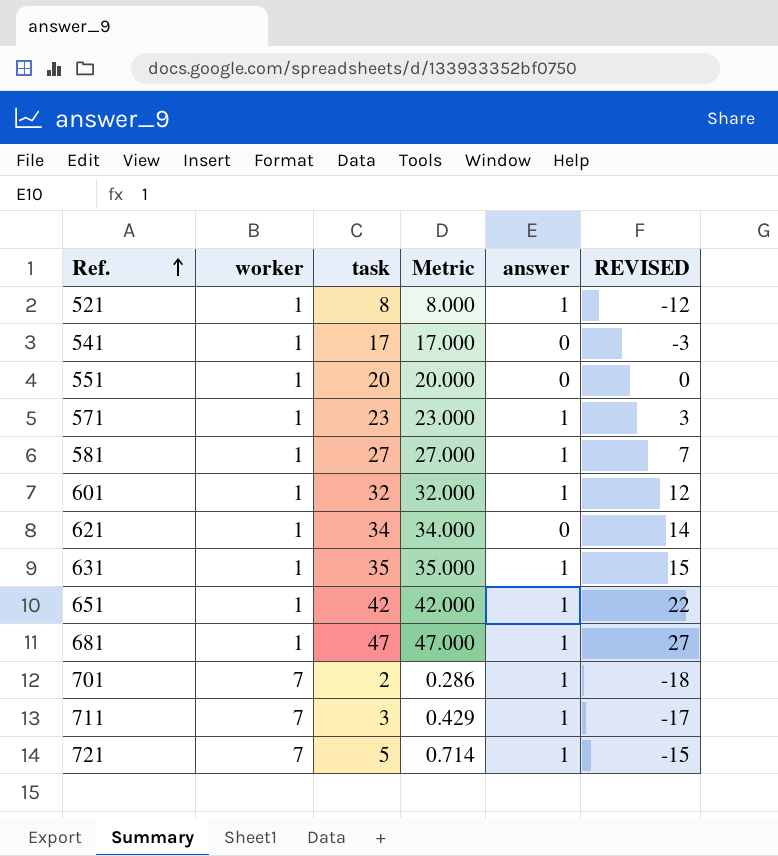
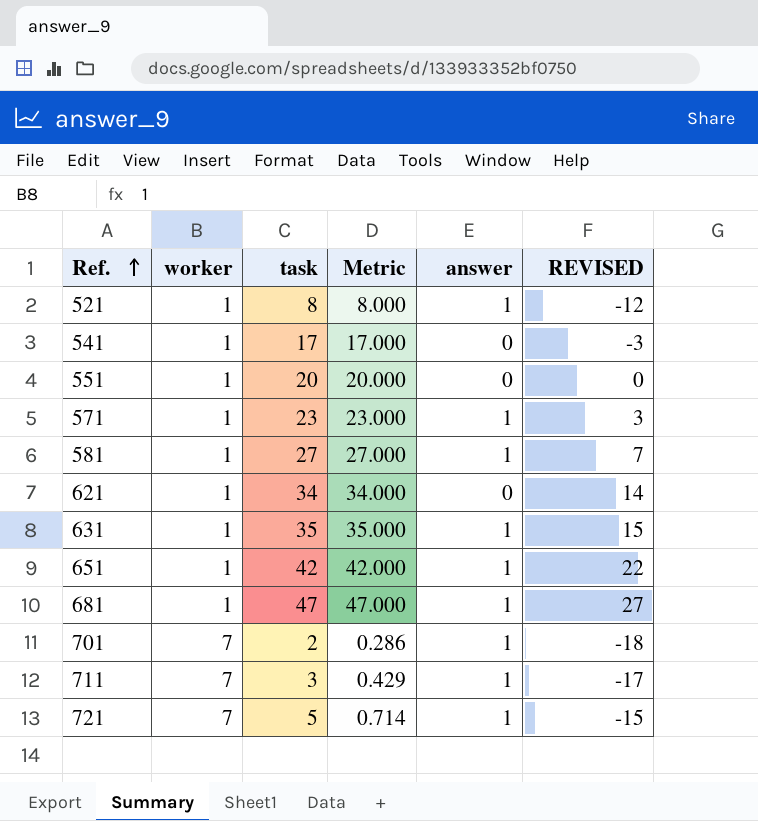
row 601: 1 | 32 | 32.000 | 1 | 12 -> none

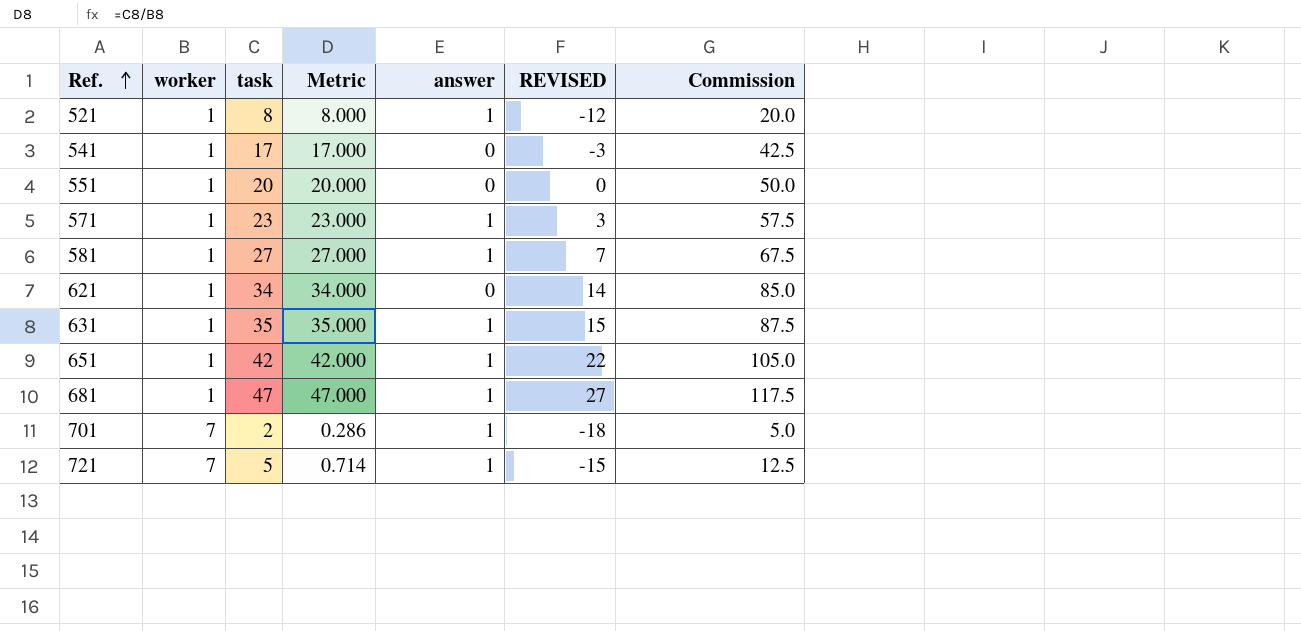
column Commission | formula: none -> [task] * 2.5
row 711: 7 | 3 | 0.429 | 1 | -17 -> none

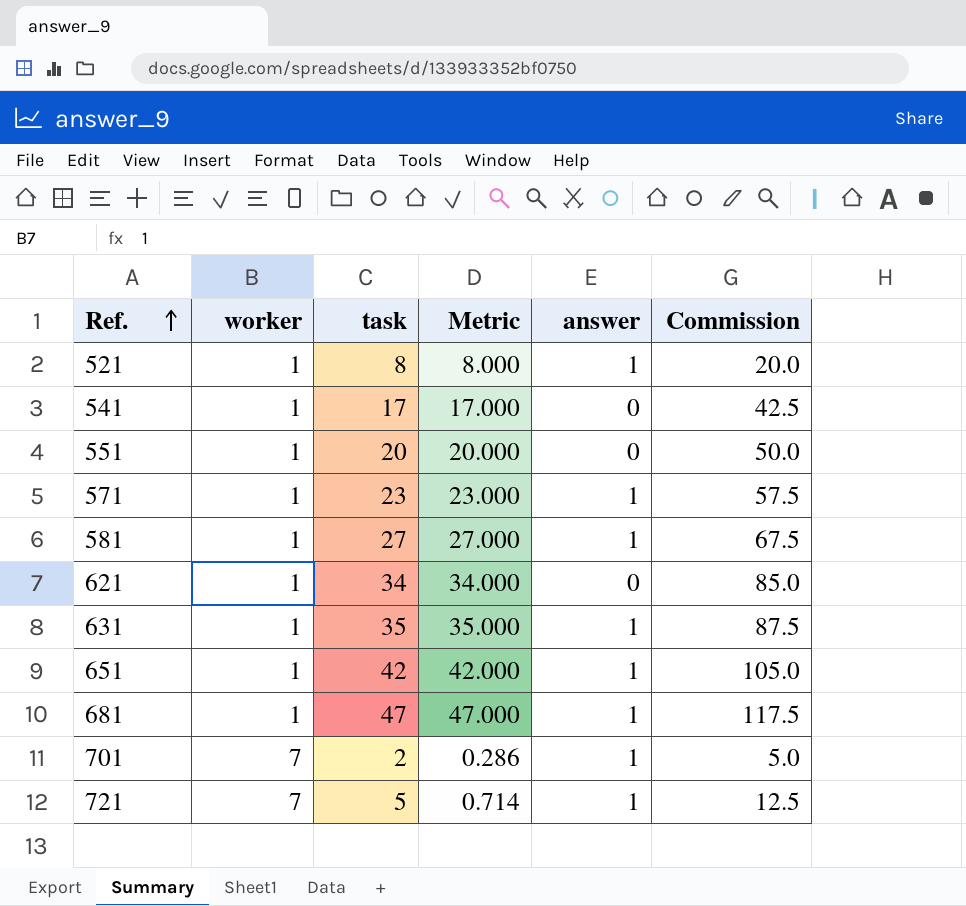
column REVISED | formula: [task] - 20 -> none

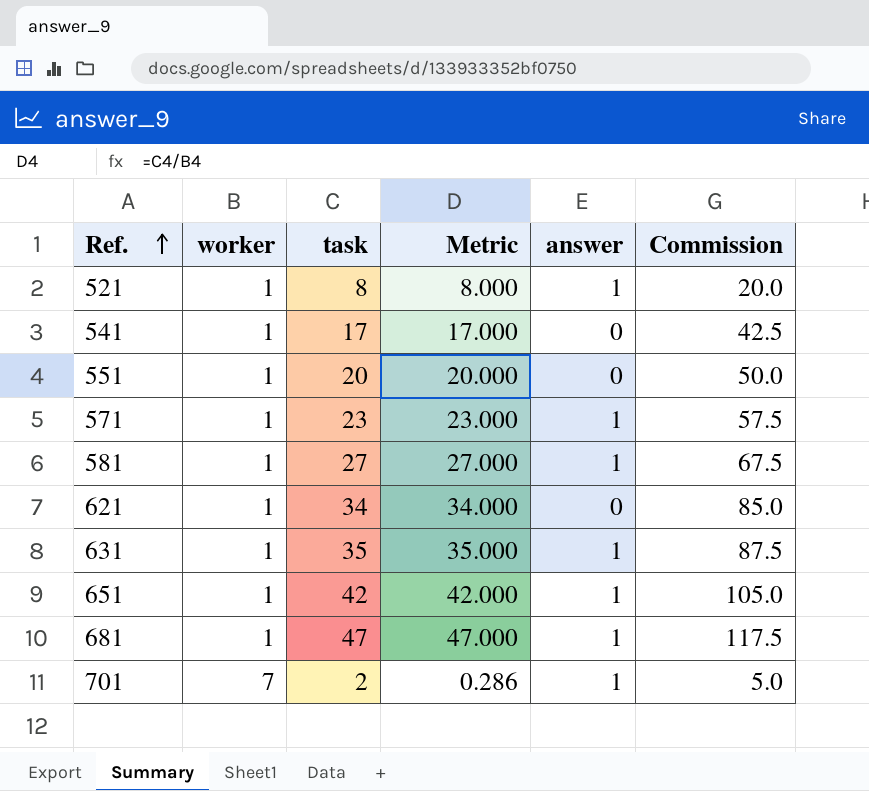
row 721: 7 | 5 | 0.714 | 1 | 12.5 -> none

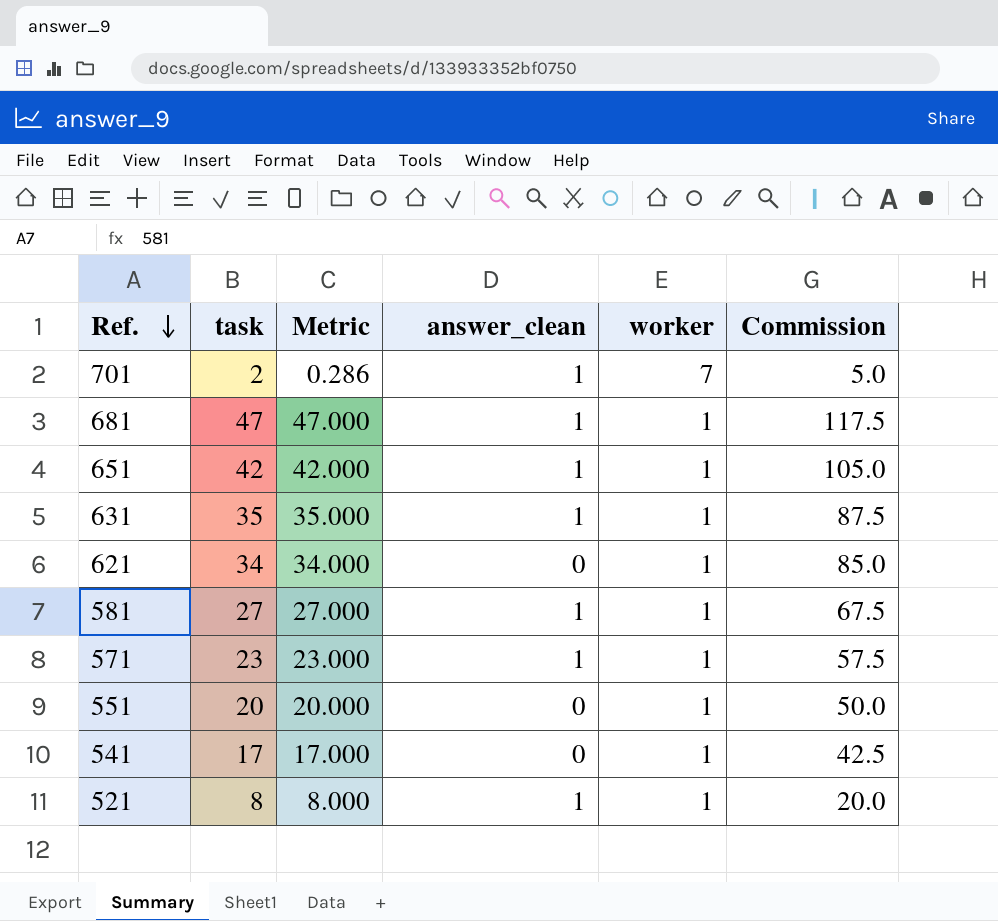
row order: Ref. ascending -> Ref. descending
column name: answer -> answer_clean
column worker | position: 2 -> 5

